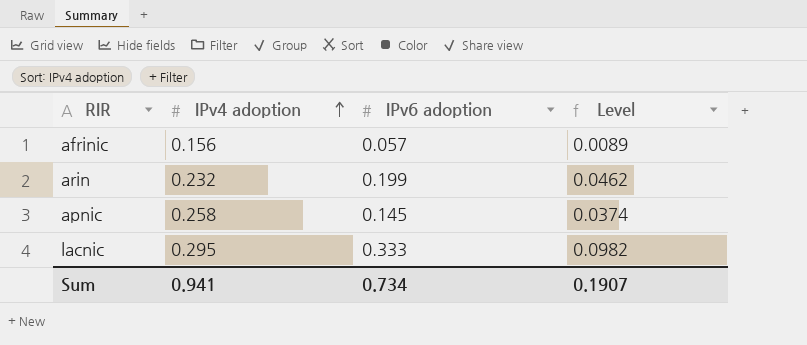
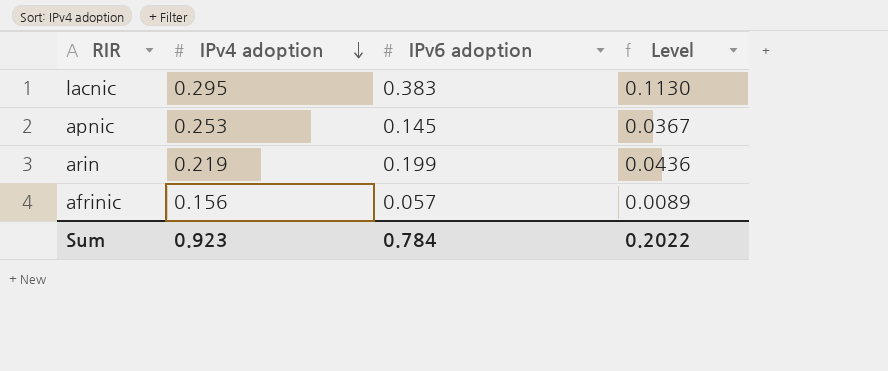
row order: IPv4 adoption ascending -> IPv4 adoption descending
lacnic | IPv6 adoption: 0.333 -> 0.383
lacnic | Level: 0.0982 -> 0.1130
apnic | IPv4 adoption: 0.258 -> 0.253
apnic | Level: 0.0374 -> 0.0367
arin | IPv4 adoption: 0.232 -> 0.219
arin | Level: 0.0462 -> 0.0436
Sum | IPv4 adoption: 0.941 -> 0.923
Sum | IPv6 adoption: 0.734 -> 0.784
Sum | Level: 0.1907 -> 0.2022

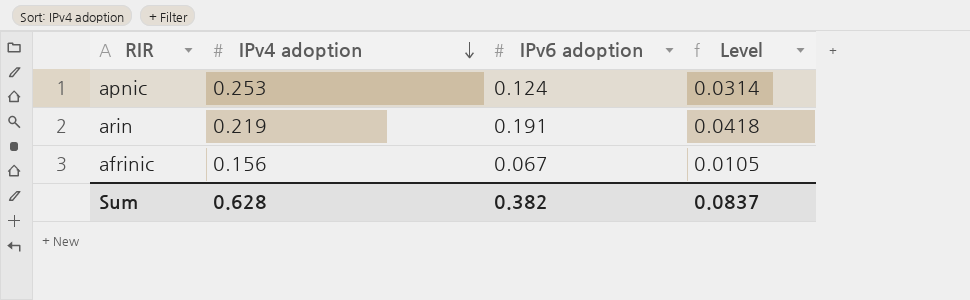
row lacnic: 0.295 | 0.383 | 0.1130 -> none
apnic | IPv6 adoption: 0.145 -> 0.124
apnic | Level: 0.0367 -> 0.0314
arin | IPv6 adoption: 0.199 -> 0.191
arin | Level: 0.0436 -> 0.0418
afrinic | IPv6 adoption: 0.057 -> 0.067
afrinic | Level: 0.0089 -> 0.0105
Sum | IPv4 adoption: 0.923 -> 0.628
Sum | IPv6 adoption: 0.784 -> 0.382
Sum | Level: 0.2022 -> 0.0837

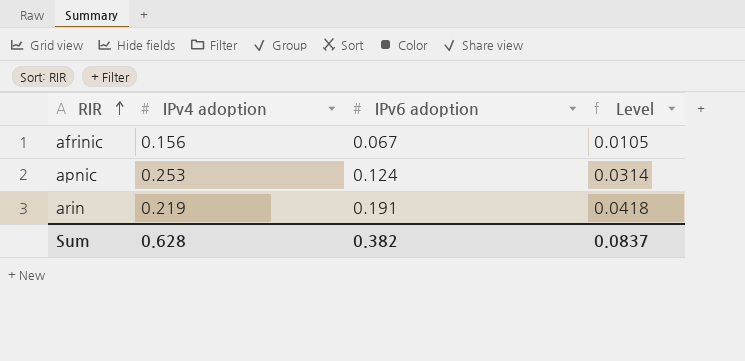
row order: IPv4 adoption descending -> RIR ascending

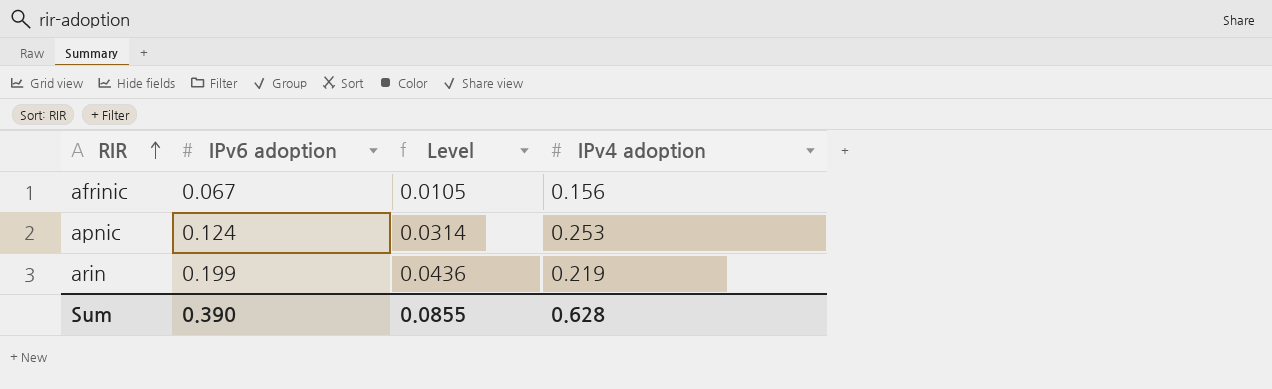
column IPv4 adoption | position: 2 -> 4
arin | IPv6 adoption: 0.191 -> 0.199
arin | Level: 0.0418 -> 0.0436
Sum | IPv6 adoption: 0.382 -> 0.390
Sum | Level: 0.0837 -> 0.0855

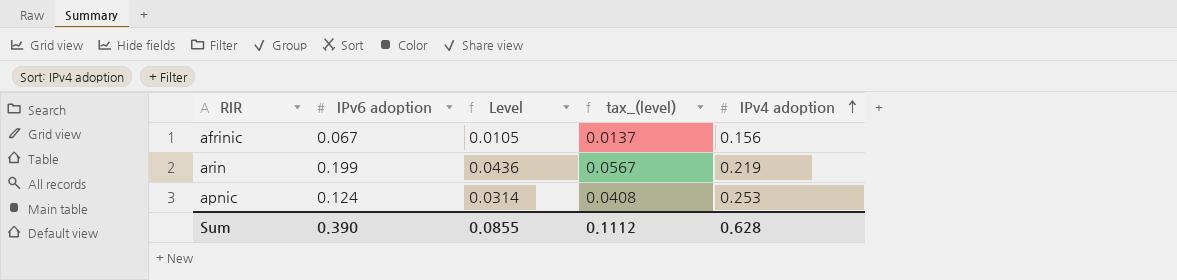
row order: RIR ascending -> IPv4 adoption ascending
column tax_(level) | formula: none -> [Level] * 1.3

